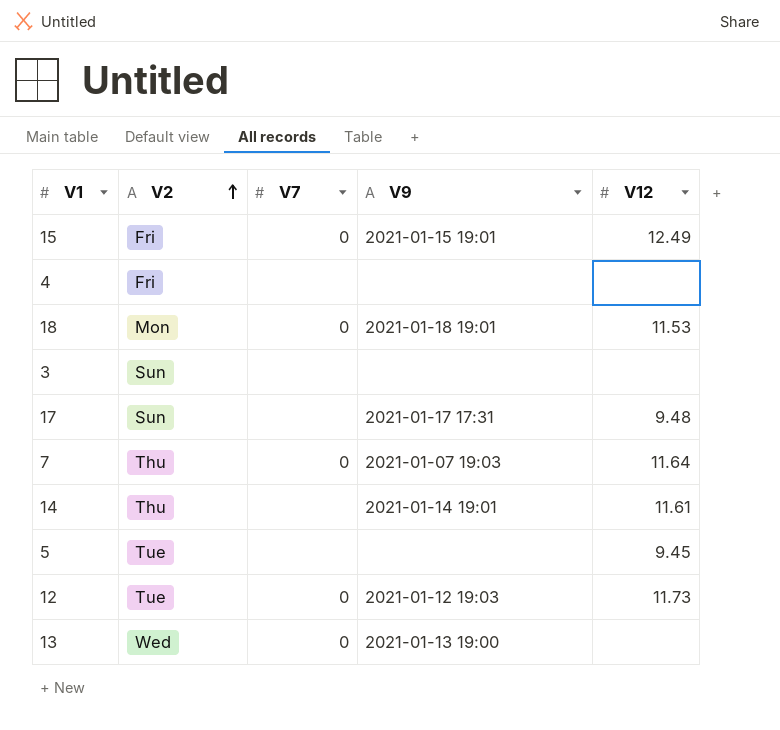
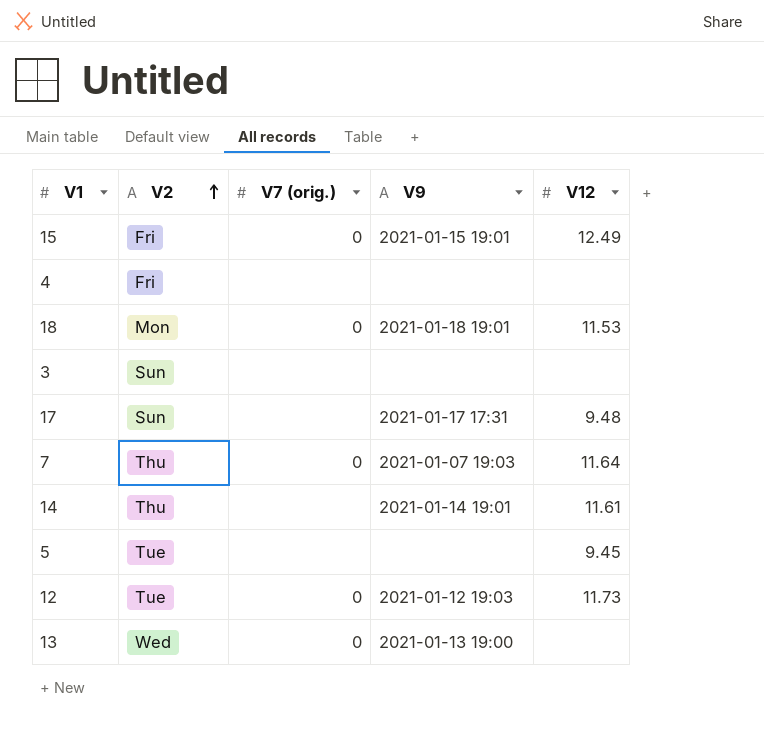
column name: V7 -> V7 (orig.)

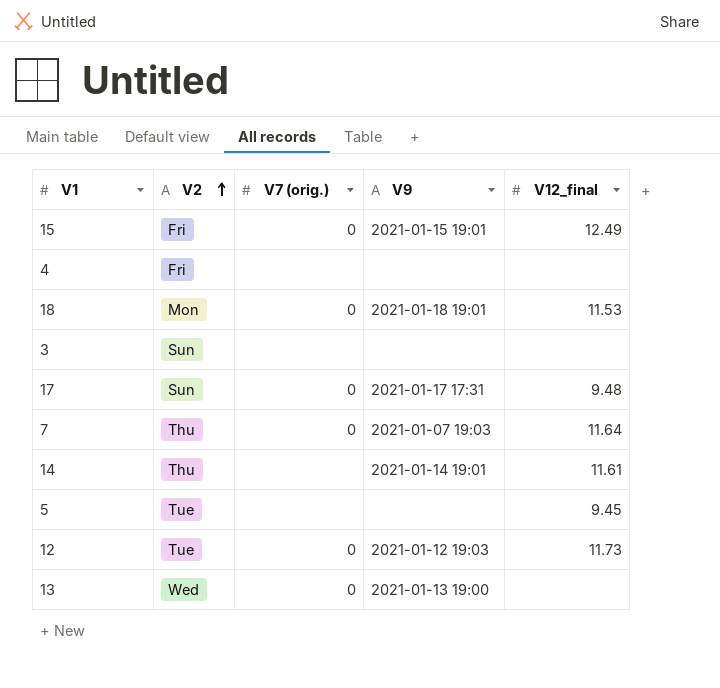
column name: V12 -> V12_final
17 | V7 (orig.): none -> 0

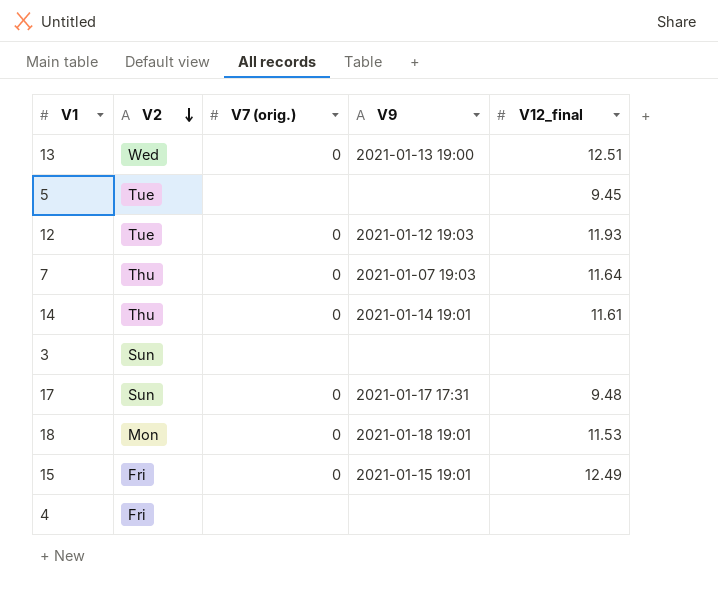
row order: V2 ascending -> V2 descending
13 | V12_final: none -> 12.51
12 | V12_final: 11.73 -> 11.93
14 | V7 (orig.): none -> 0

